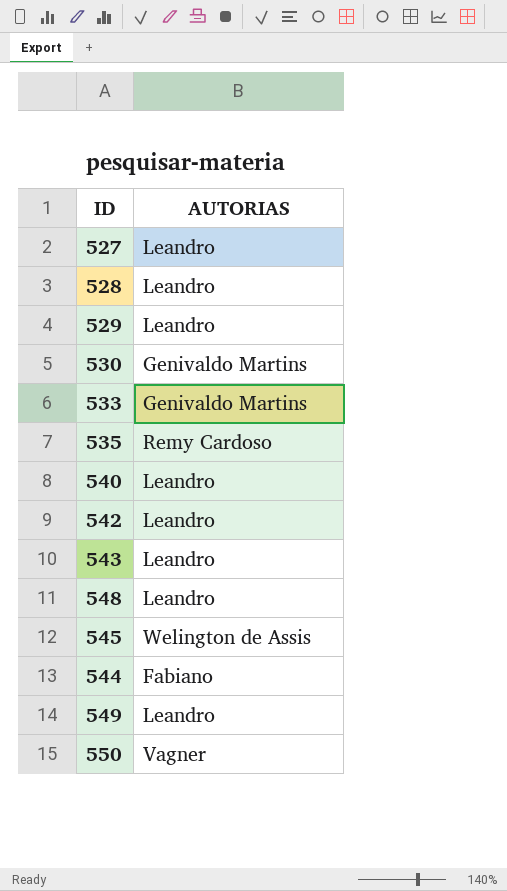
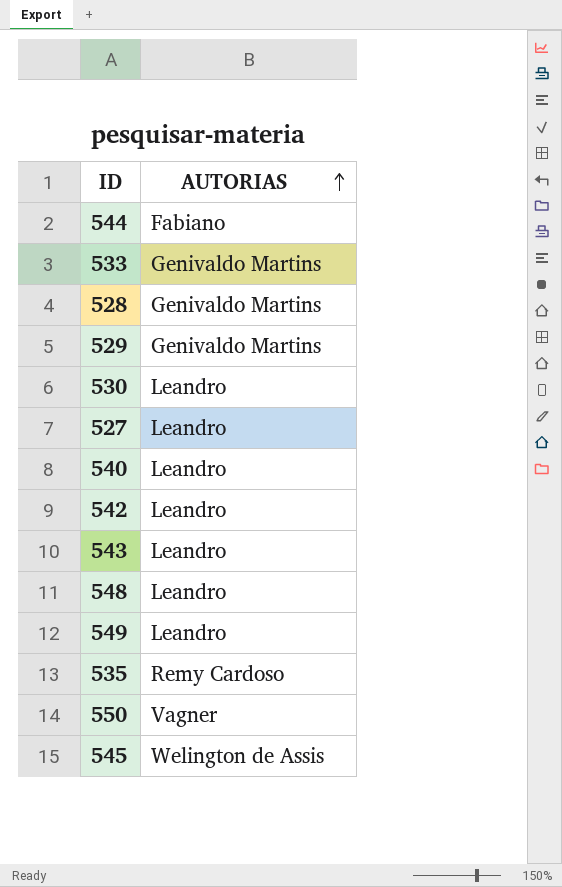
row order: none -> AUTORIAS ascending
528 | AUTORIAS: Leandro -> Genivaldo Martins
529 | AUTORIAS: Leandro -> Genivaldo Martins
530 | AUTORIAS: Genivaldo Martins -> Leandro

